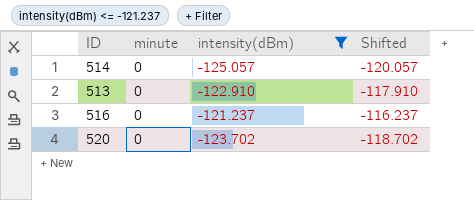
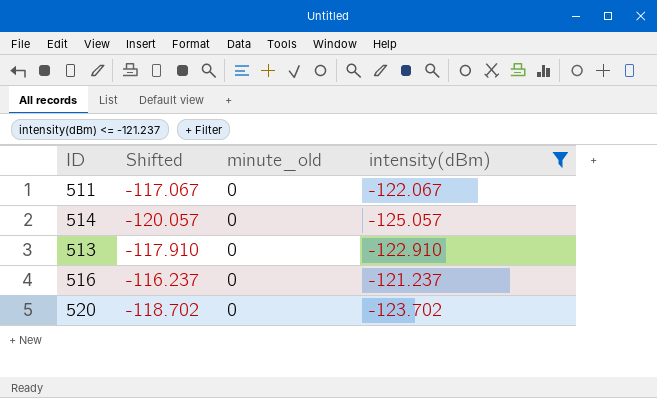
column Shifted | position: 4 -> 2
column name: minute -> minute_old
row 511: none -> -117.067 | 0 | -122.067

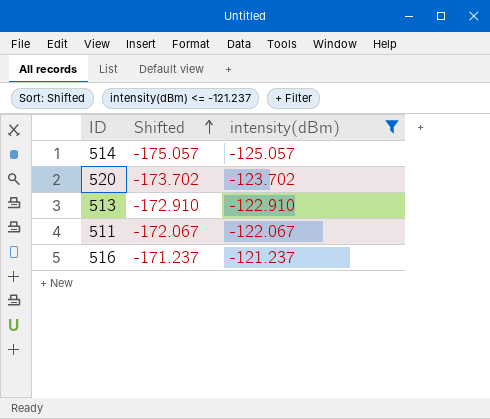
row order: none -> Shifted ascending
column minute_old | position: 3 -> none
column Shifted | formula: [intensity(dBm)] + 5 -> [intensity(dBm)] - 50

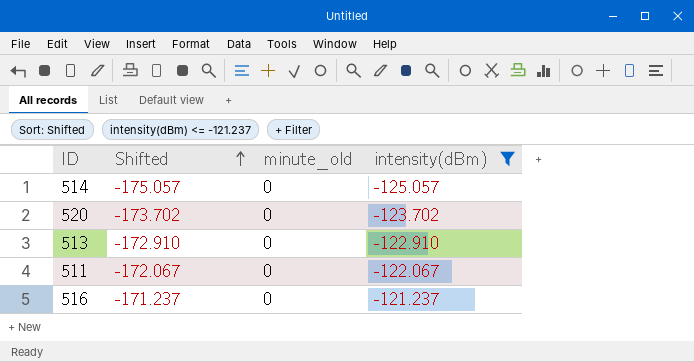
column minute_old | position: none -> 3

